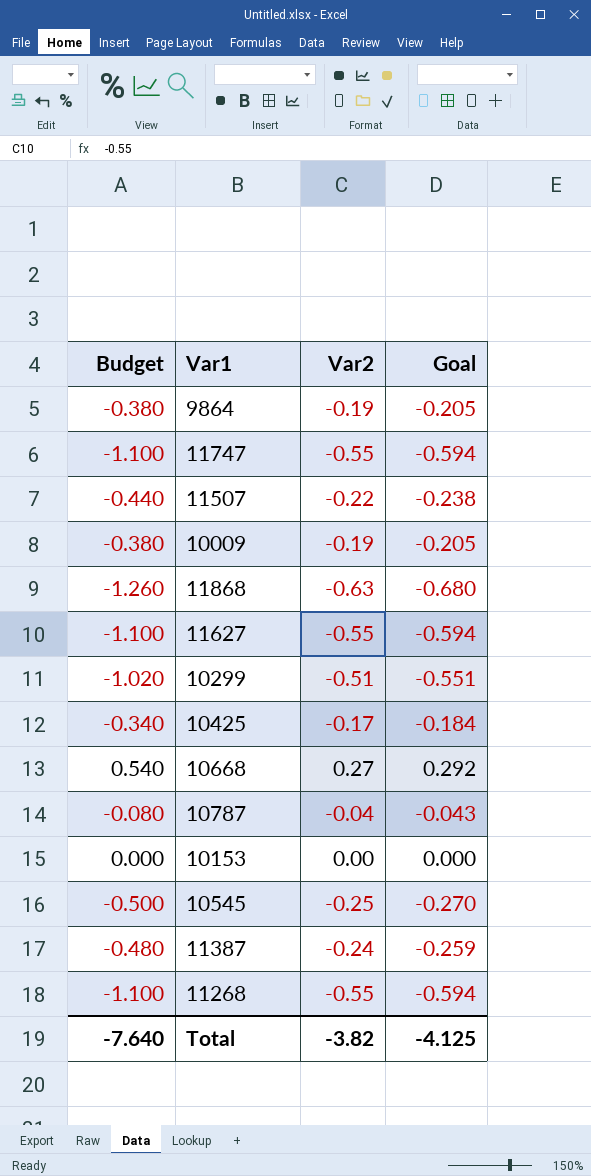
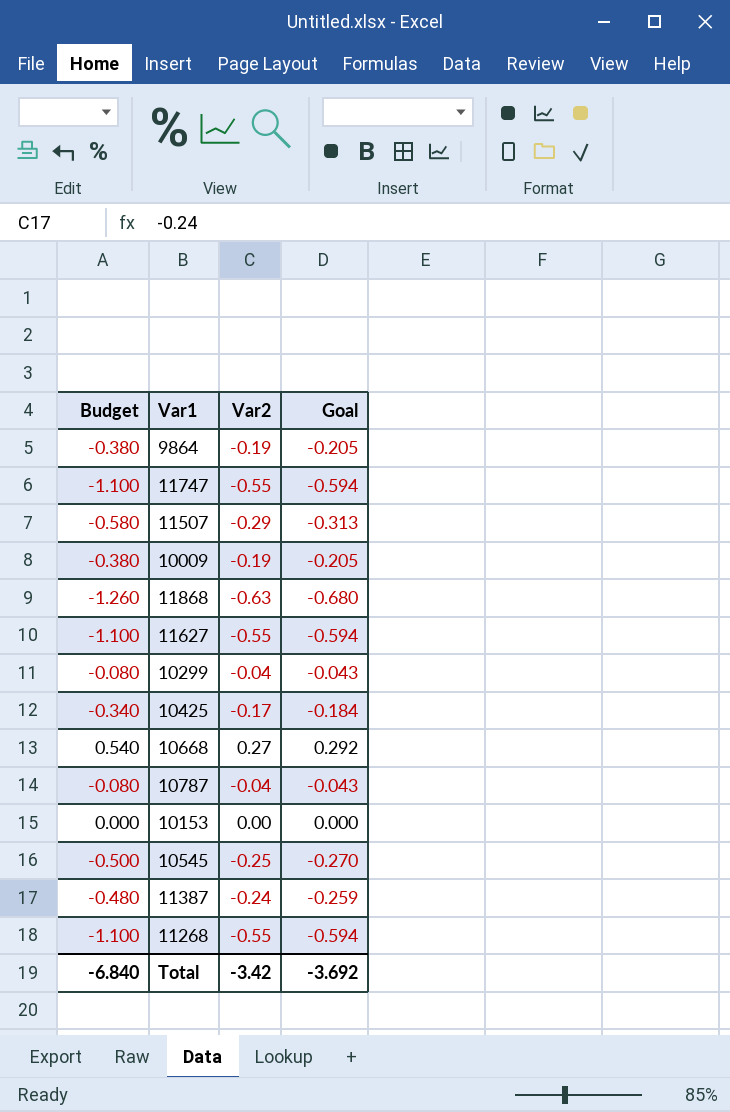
11507 | Budget: -0.440 -> -0.580
11507 | Var2: -0.22 -> -0.29
11507 | Goal: -0.238 -> -0.313
10299 | Budget: -1.020 -> -0.080
10299 | Var2: -0.51 -> -0.04
10299 | Goal: -0.551 -> -0.043
Total | Budget: -7.640 -> -6.840
Total | Var2: -3.82 -> -3.42
Total | Goal: -4.125 -> -3.692

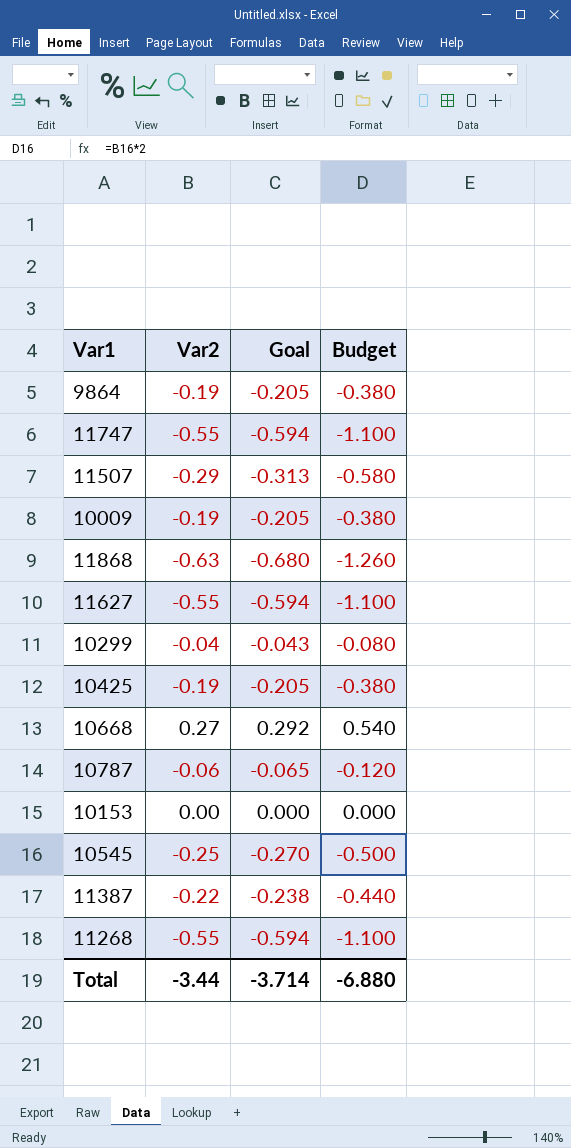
column Budget | position: 1 -> 4
10425 | Var2: -0.17 -> -0.19
10425 | Goal: -0.184 -> -0.205
10425 | Budget: -0.340 -> -0.380
10787 | Var2: -0.04 -> -0.06
10787 | Goal: -0.043 -> -0.065
10787 | Budget: -0.080 -> -0.120
11387 | Var2: -0.24 -> -0.22
11387 | Goal: -0.259 -> -0.238
11387 | Budget: -0.480 -> -0.440
Total | Var2: -3.42 -> -3.44
Total | Goal: -3.692 -> -3.714
Total | Budget: -6.840 -> -6.880

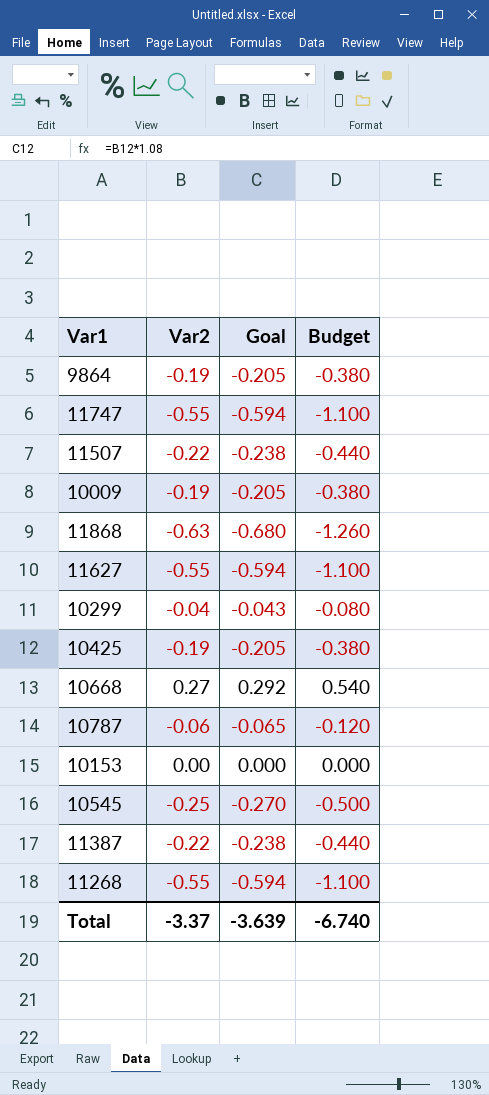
11507 | Var2: -0.29 -> -0.22
11507 | Goal: -0.313 -> -0.238
11507 | Budget: -0.580 -> -0.440
Total | Var2: -3.44 -> -3.37
Total | Goal: -3.714 -> -3.639
Total | Budget: -6.880 -> -6.740

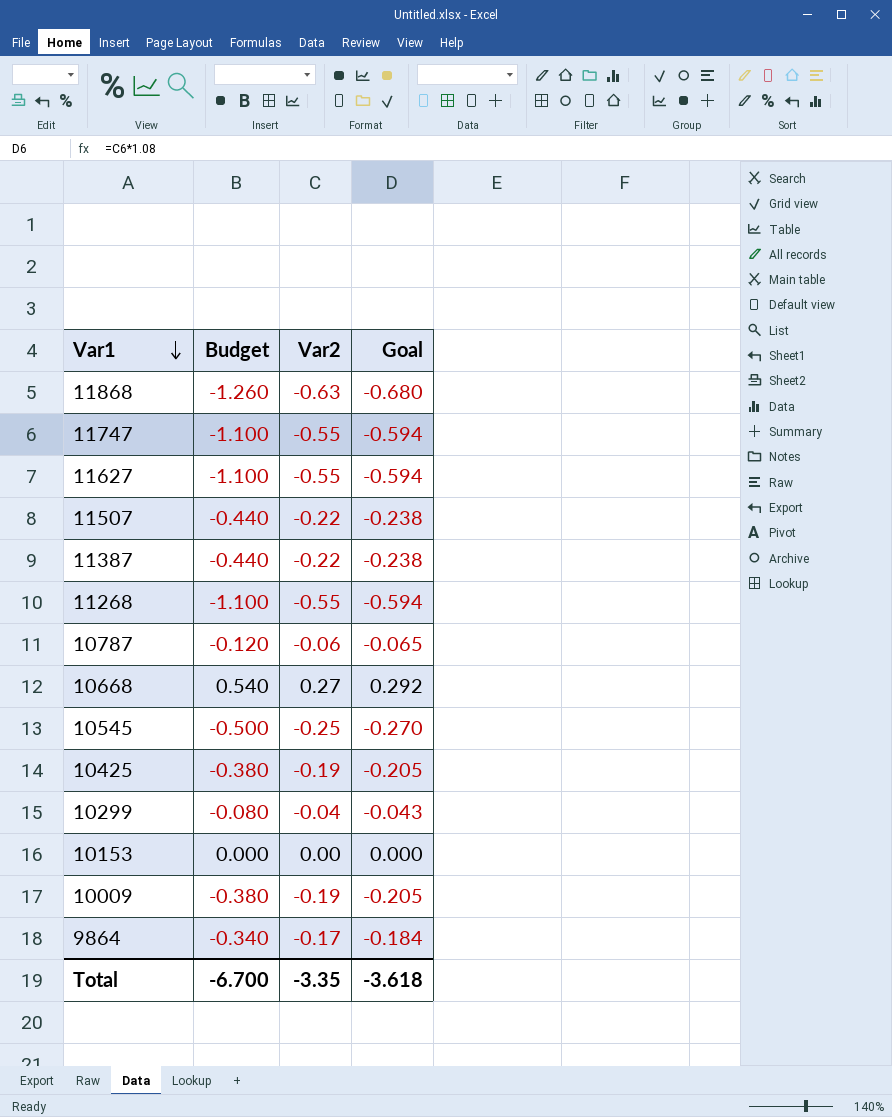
row order: none -> Var1 descending
column Budget | position: 4 -> 2
9864 | Budget: -0.380 -> -0.340
9864 | Var2: -0.19 -> -0.17
9864 | Goal: -0.205 -> -0.184
Total | Budget: -6.740 -> -6.700
Total | Var2: -3.37 -> -3.35
Total | Goal: -3.639 -> -3.618

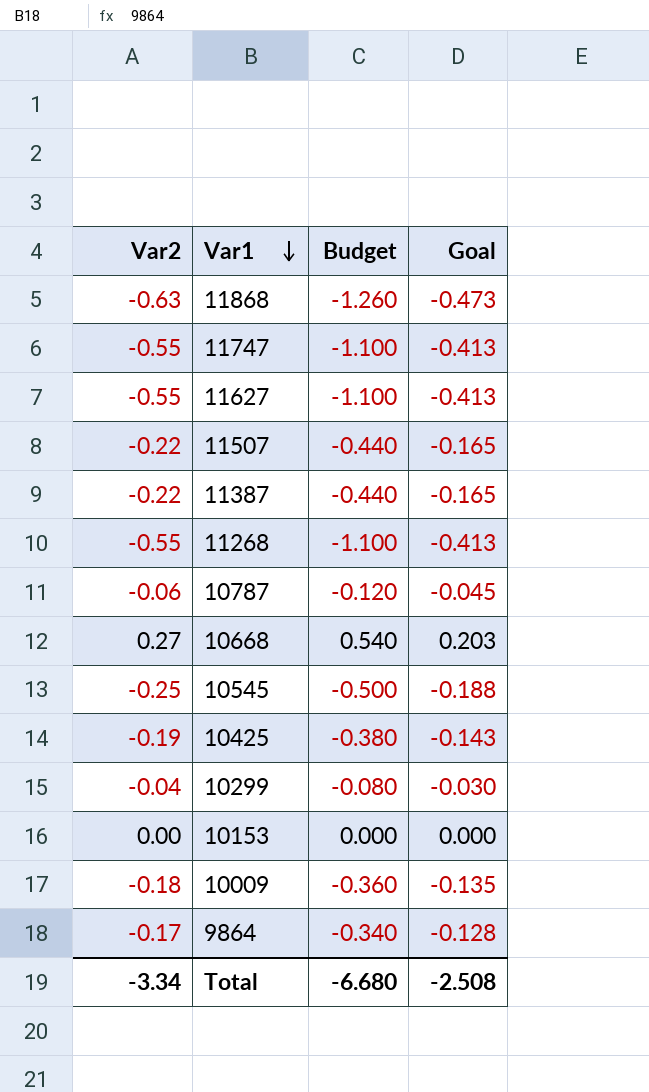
column Var2 | position: 3 -> 1
column Goal | formula: [Var2] * 1.08 -> [Var2] * 0.75
10009 | Var2: -0.19 -> -0.18
10009 | Budget: -0.380 -> -0.360
Total | Var2: -3.35 -> -3.34
Total | Budget: -6.700 -> -6.680
Total | Goal: -3.618 -> -2.508

